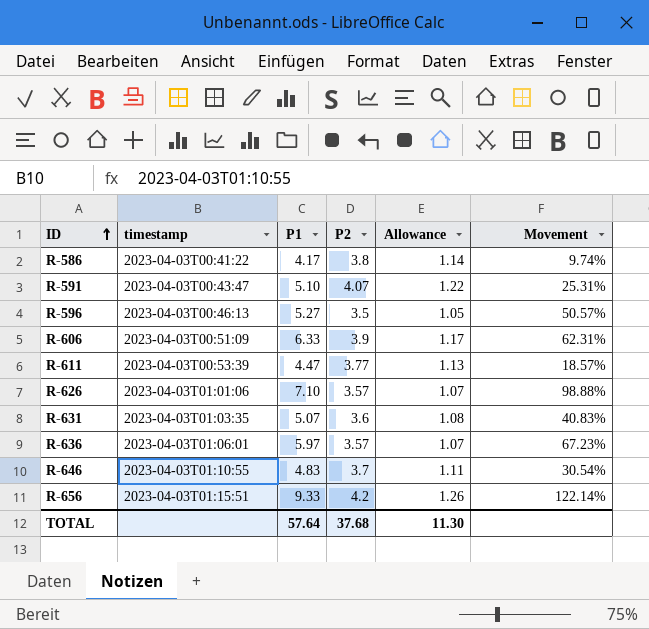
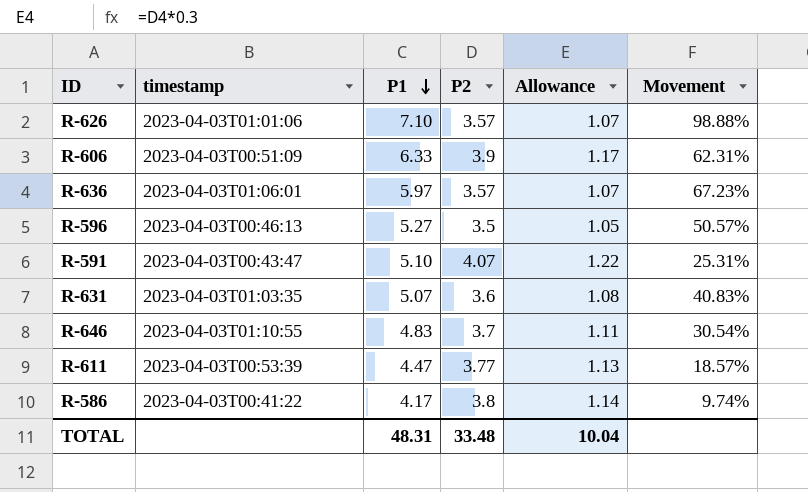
row order: ID ascending -> P1 descending
row R-656: 2023-04-03T01:15:51 | 9.33 | 4.2 | 1.26 | 122.14% -> none
TOTAL | P1: 57.64 -> 48.31
TOTAL | P2: 37.68 -> 33.48
TOTAL | Allowance: 11.30 -> 10.04

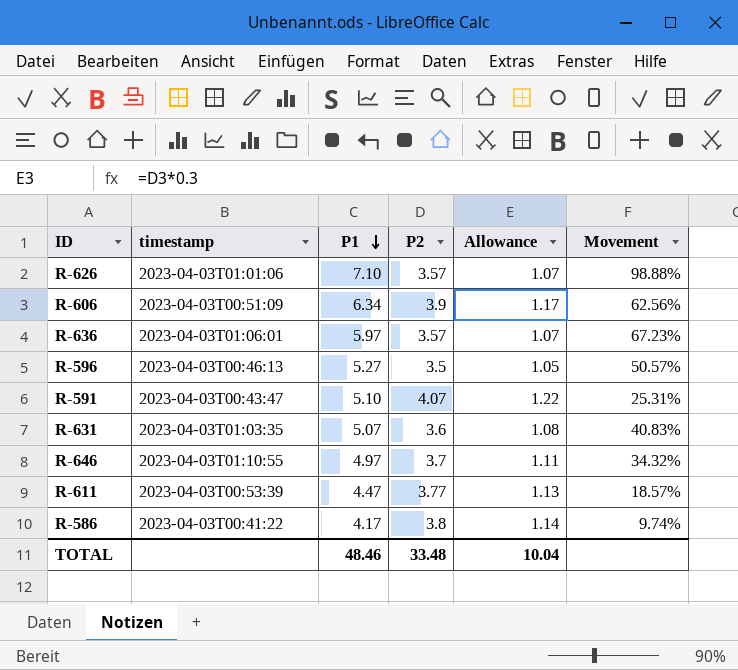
R-606 | P1: 6.33 -> 6.34
R-606 | Movement: 62.31% -> 62.56%
R-646 | P1: 4.83 -> 4.97
R-646 | Movement: 30.54% -> 34.32%
TOTAL | P1: 48.31 -> 48.46

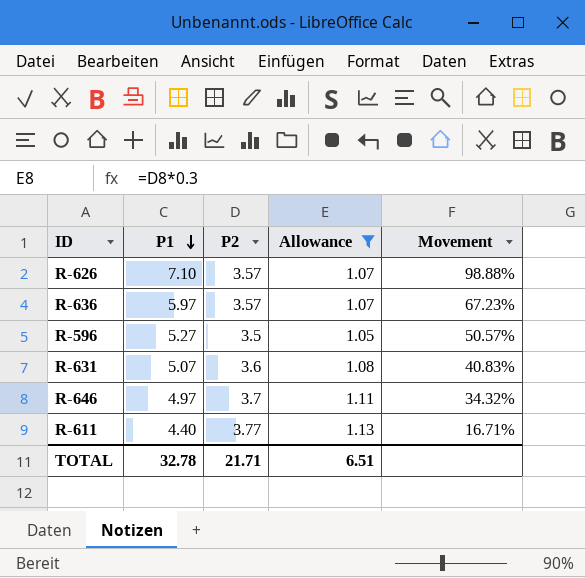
filter: none -> Allowance <= 1.13
column timestamp | position: 2 -> none
R-611 | P1: 4.47 -> 4.40
R-611 | Movement: 18.57% -> 16.71%
TOTAL | P1: 48.46 -> 32.78
TOTAL | P2: 33.48 -> 21.71
TOTAL | Allowance: 10.04 -> 6.51

